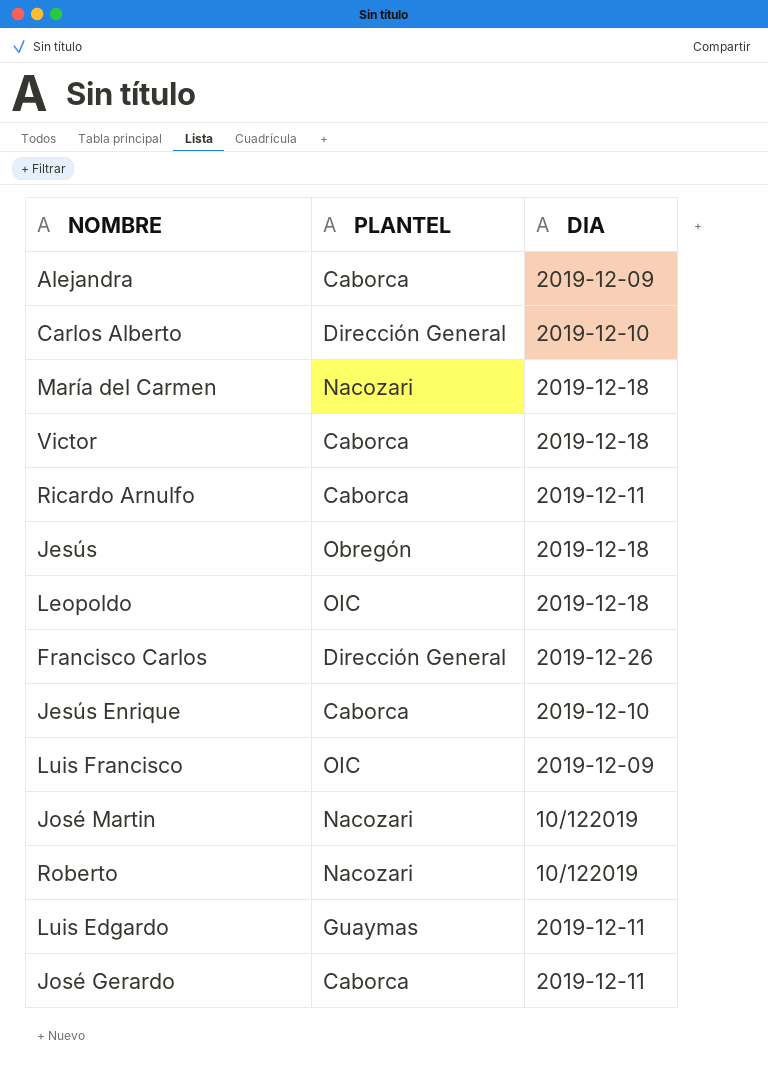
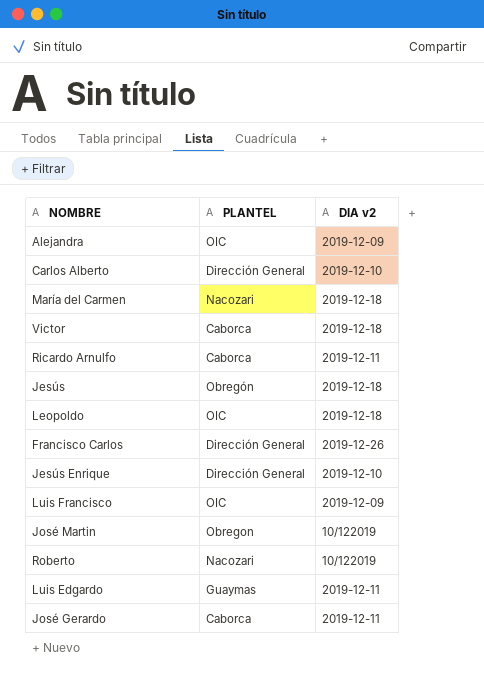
column name: DIA -> DIA v2
Alejandra | PLANTEL: Caborca -> OIC
Jesús Enrique | PLANTEL: Caborca -> Dirección General
José Martin | PLANTEL: Nacozari -> Obregon

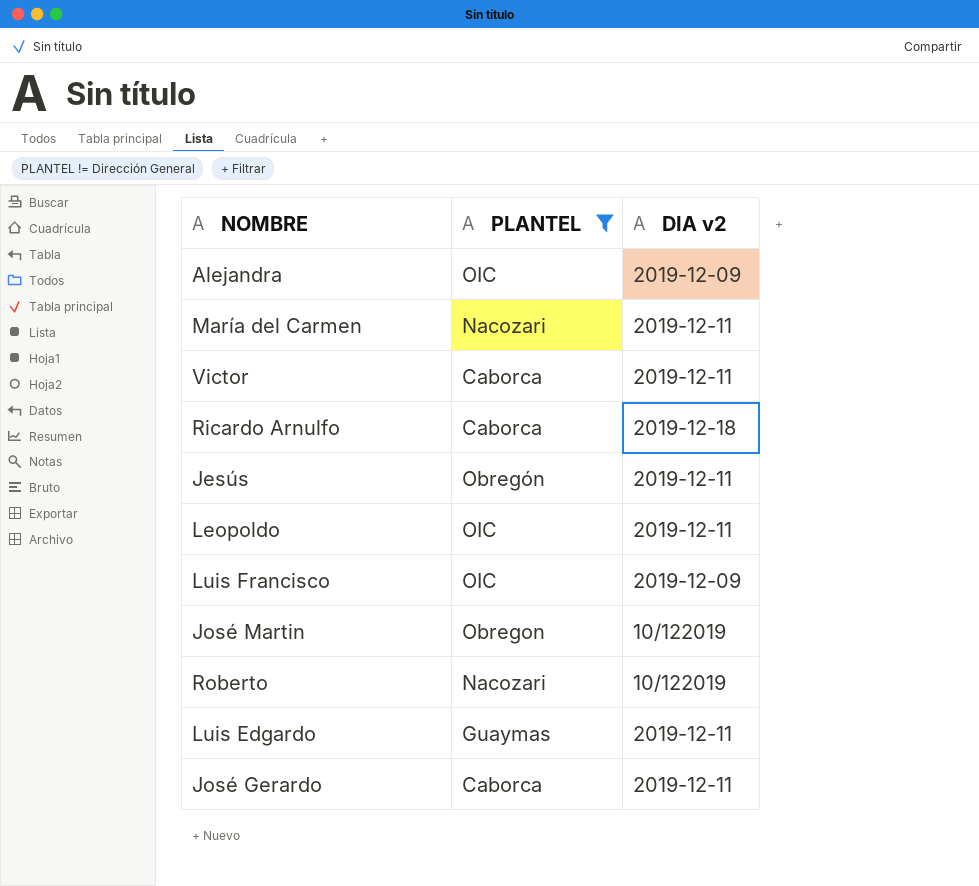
filter: none -> PLANTEL != Dirección General
María del Carmen | DIA v2: 2019-12-18 -> 2019-12-11
Victor | DIA v2: 2019-12-18 -> 2019-12-11
Ricardo Arnulfo | DIA v2: 2019-12-11 -> 2019-12-18
Jesús | DIA v2: 2019-12-18 -> 2019-12-11
Leopoldo | DIA v2: 2019-12-18 -> 2019-12-11

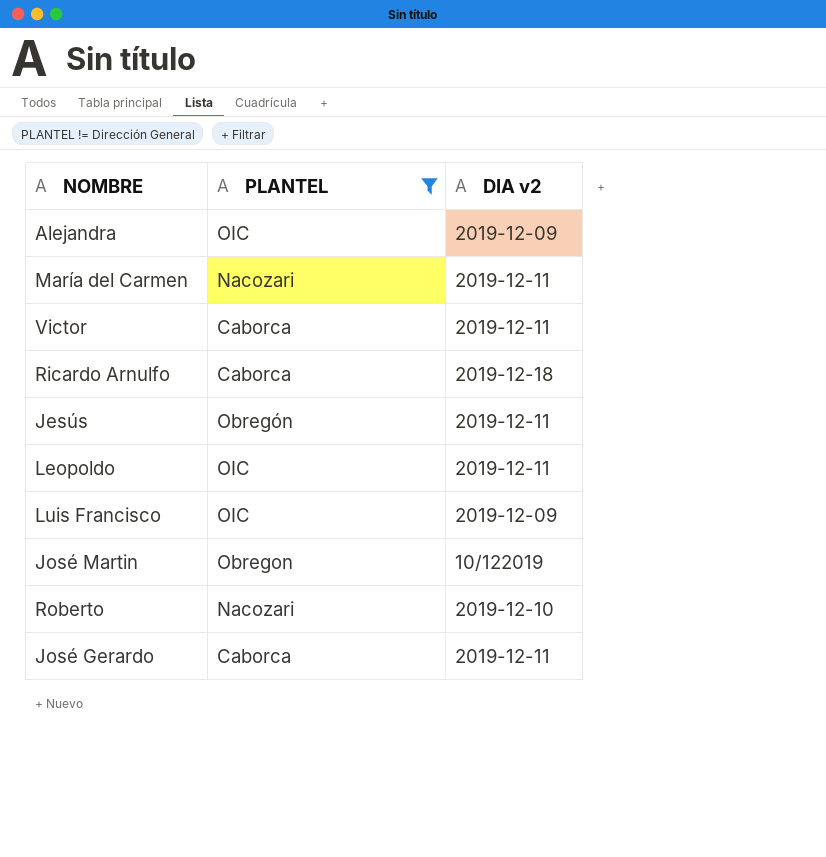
row Luis Edgardo: Guaymas | 2019-12-11 -> none
Roberto | DIA v2: 10/122019 -> 2019-12-10

